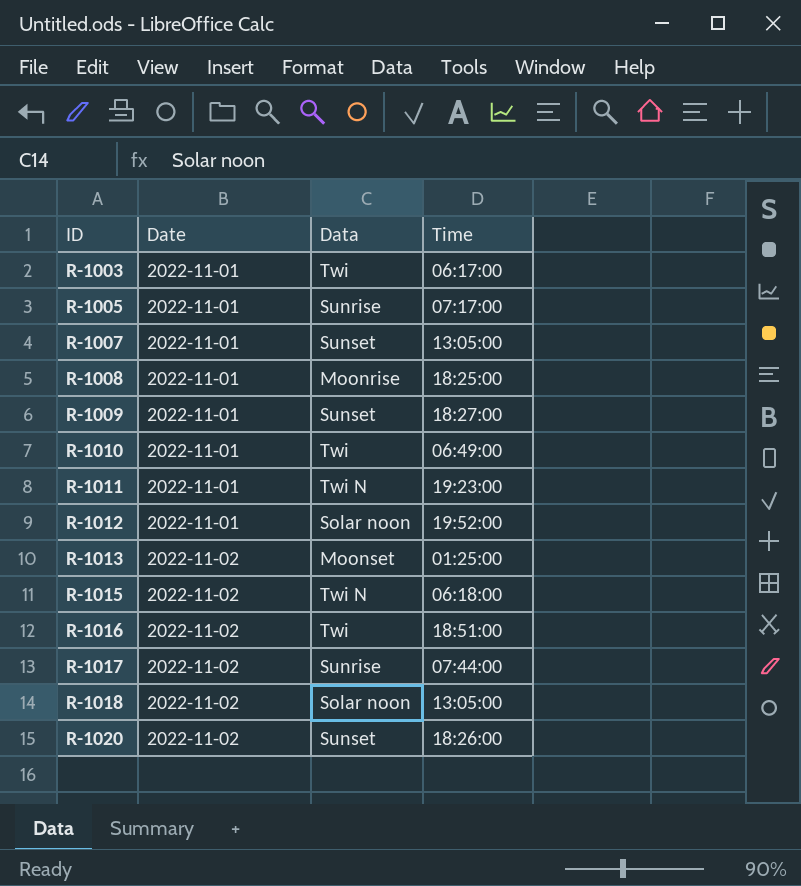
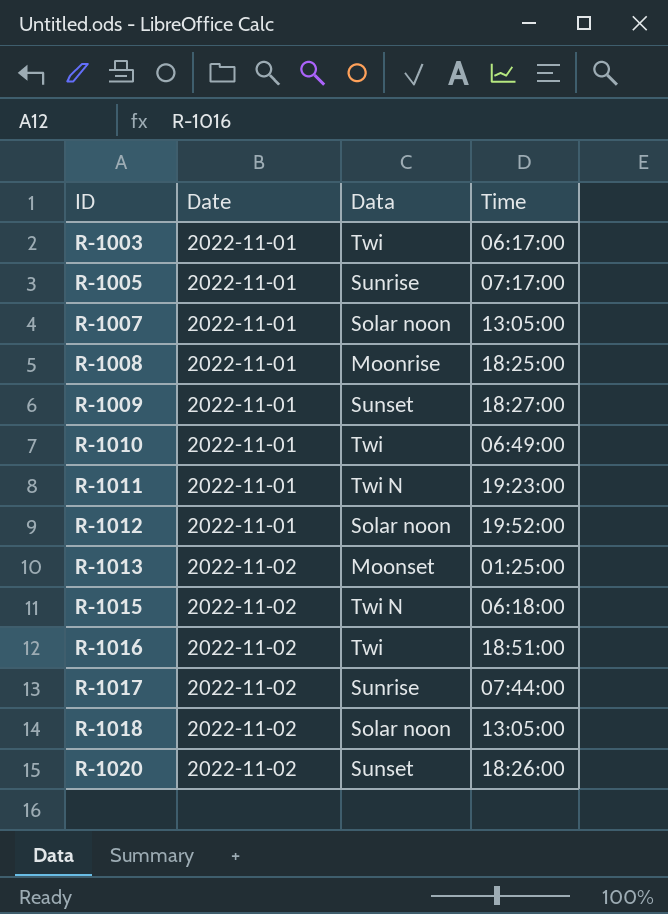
R-1007 | Data: Sunset -> Solar noon

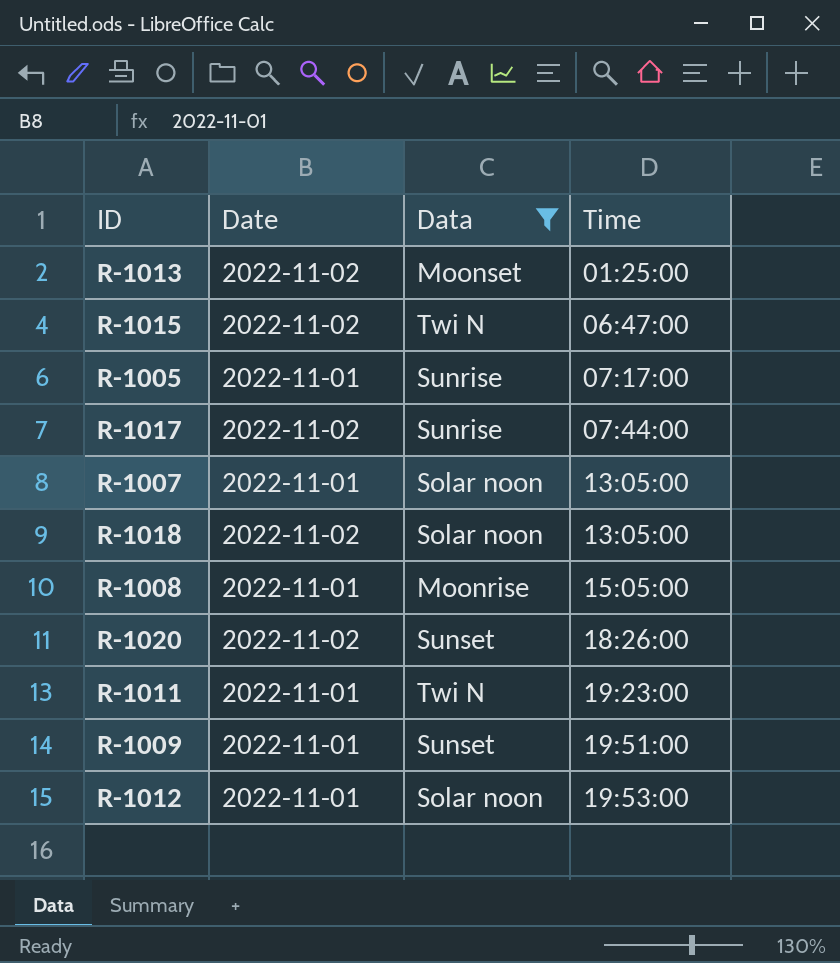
filter: none -> Data != Twi
row order: ID ascending -> Time ascending
R-1015 | Time: 06:18:00 -> 06:47:00
R-1008 | Time: 18:25:00 -> 15:05:00
R-1009 | Time: 18:27:00 -> 19:51:00
R-1012 | Time: 19:52:00 -> 19:53:00

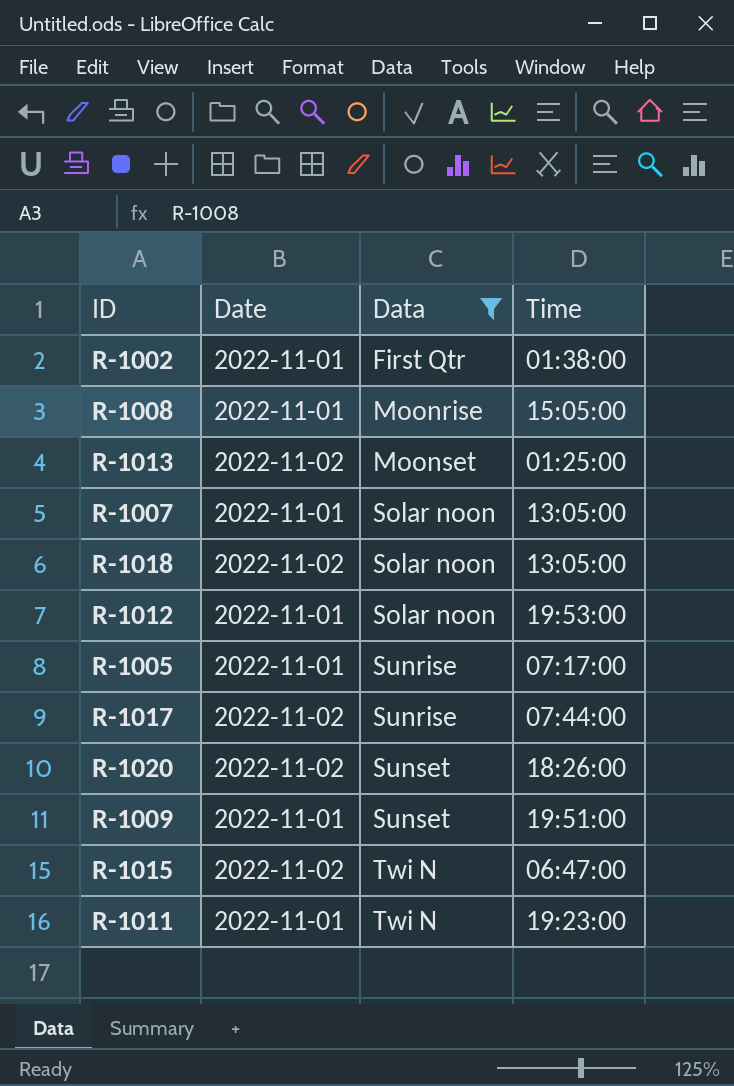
row order: Time ascending -> Data ascending
row R-1002: none -> 2022-11-01 | First Qtr | 01:38:00

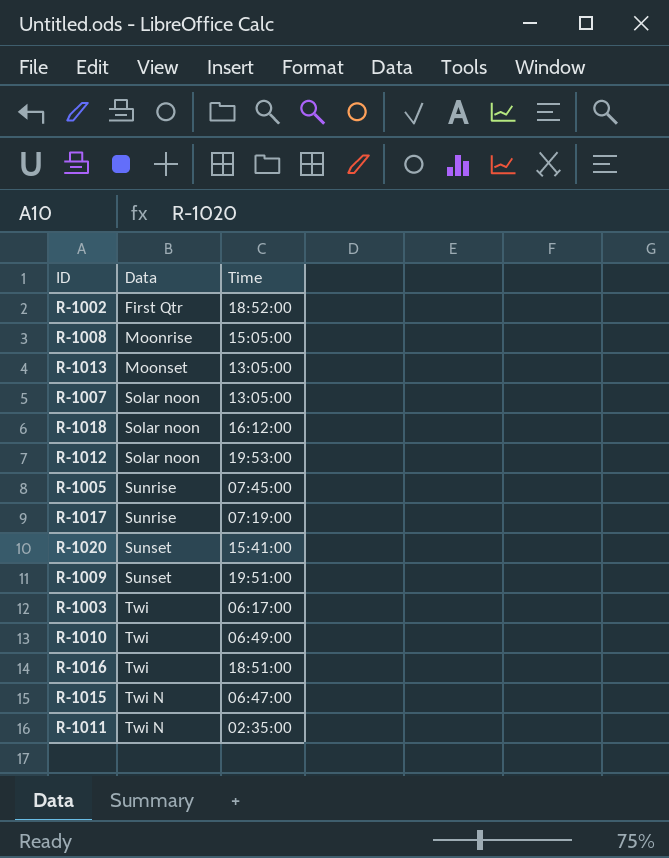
filter: Data != Twi -> none
column Date | position: 2 -> none
R-1002 | Time: 01:38:00 -> 18:52:00
R-1013 | Time: 01:25:00 -> 13:05:00
R-1018 | Time: 13:05:00 -> 16:12:00
R-1005 | Time: 07:17:00 -> 07:45:00
R-1017 | Time: 07:44:00 -> 07:19:00
R-1020 | Time: 18:26:00 -> 15:41:00
R-1011 | Time: 19:23:00 -> 02:35:00

